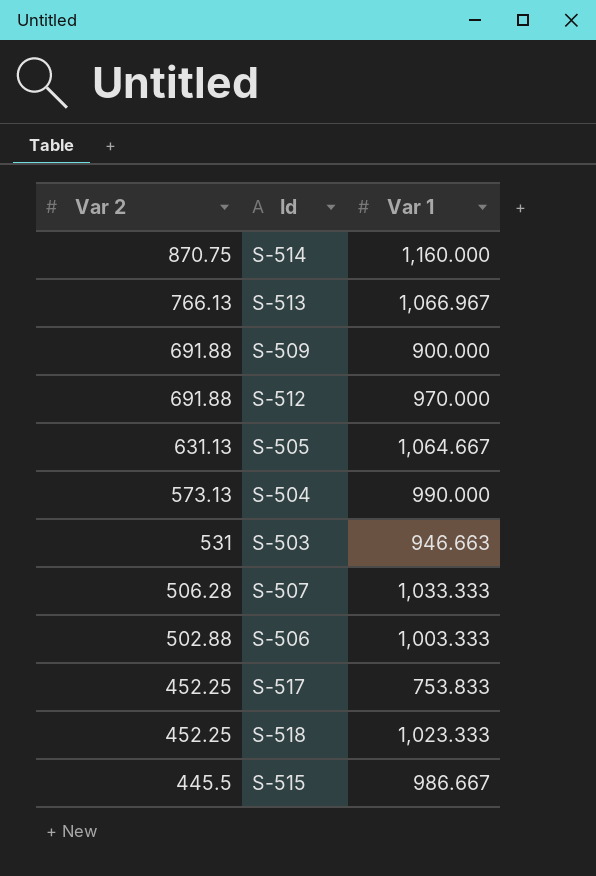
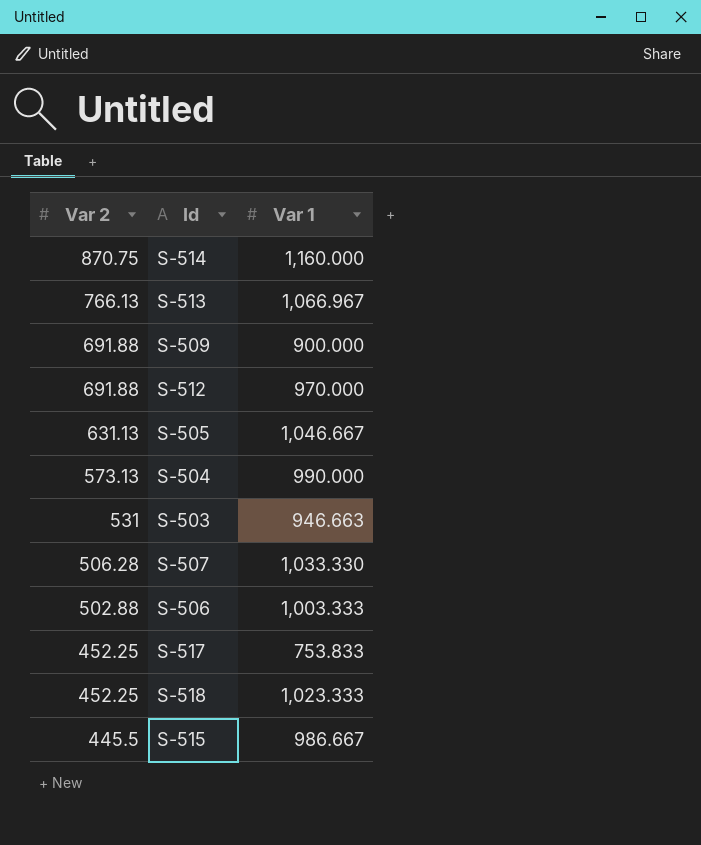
S-505 | Var 1: 1,064.667 -> 1,046.667
S-507 | Var 1: 1,033.333 -> 1,033.330

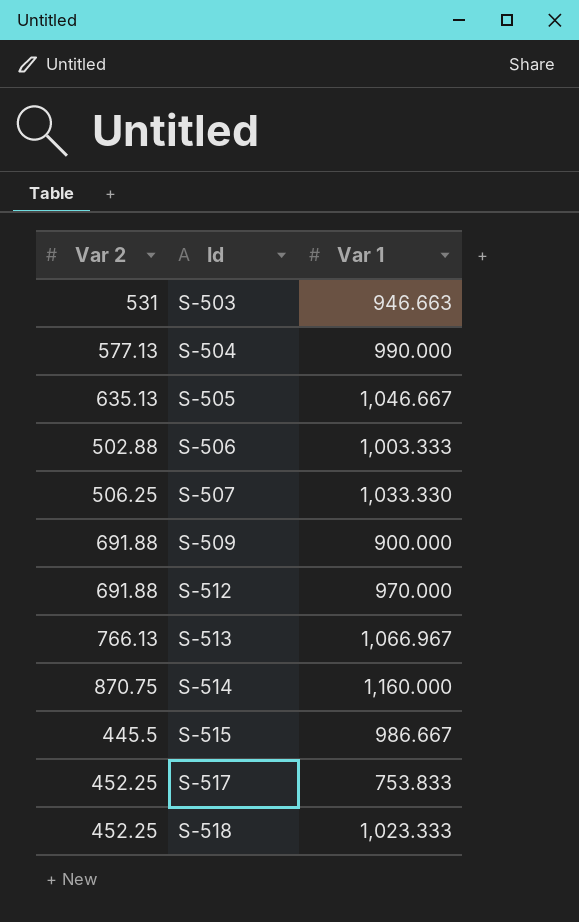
row order: Var 2 descending -> Id ascending
S-504 | Var 2: 573.13 -> 577.13
S-505 | Var 2: 631.13 -> 635.13
S-507 | Var 2: 506.28 -> 506.25

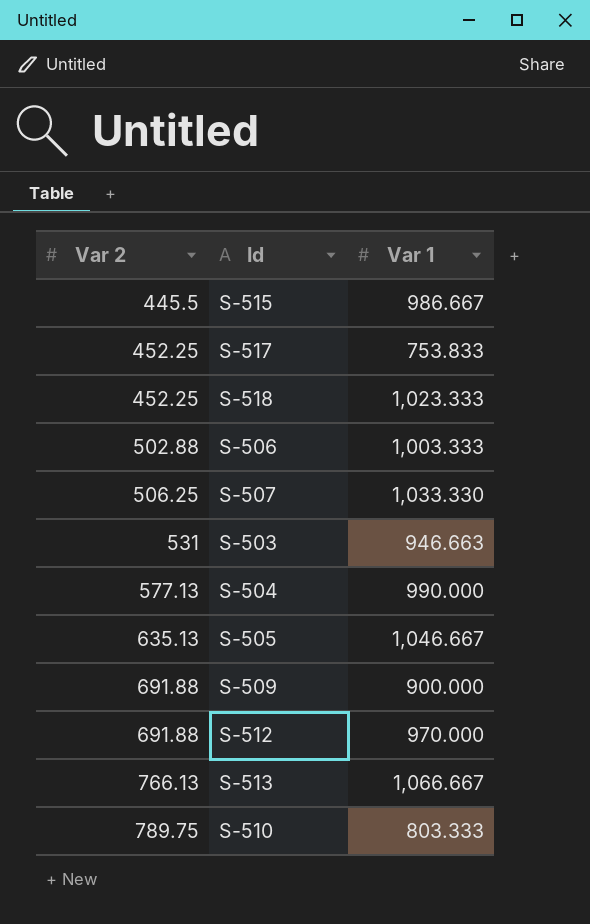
row order: Id ascending -> Var 2 ascending
row S-514: 870.75 | 1,160.000 -> none
S-513 | Var 1: 1,066.967 -> 1,066.667
row S-510: none -> 789.75 | 803.333

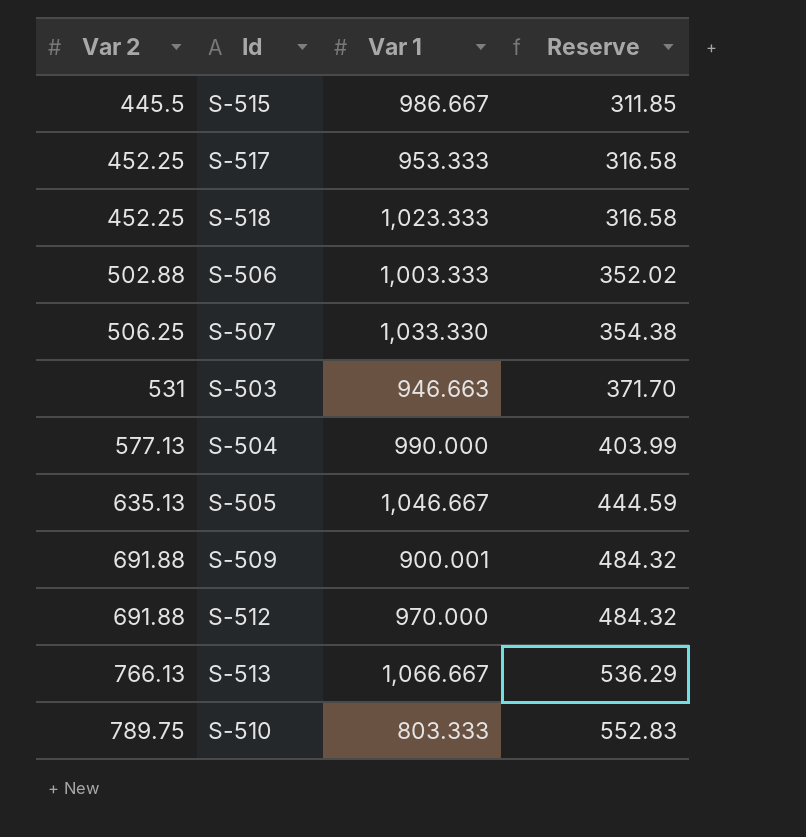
column Reserve | formula: none -> [Var 2] * 0.7
S-517 | Var 1: 753.833 -> 953.333
S-509 | Var 1: 900.000 -> 900.001

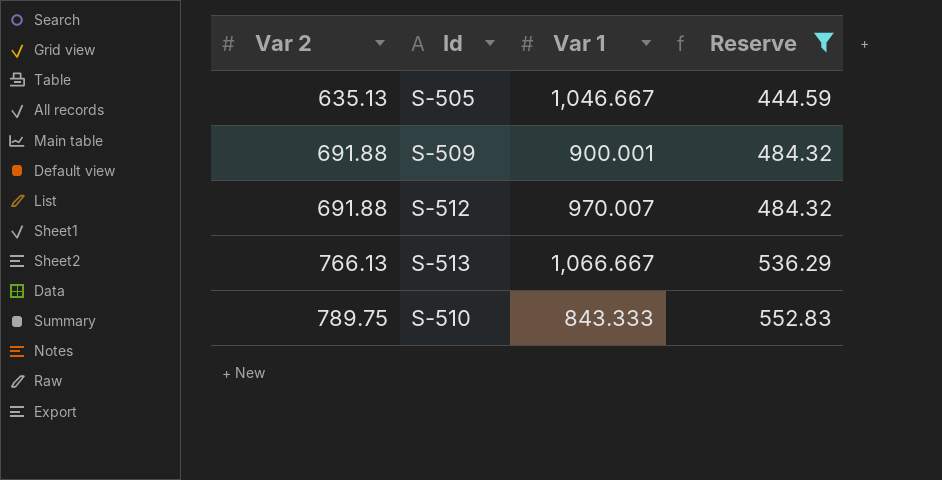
filter: none -> Reserve >= 444.59
S-512 | Var 1: 970.000 -> 970.007
S-510 | Var 1: 803.333 -> 843.333

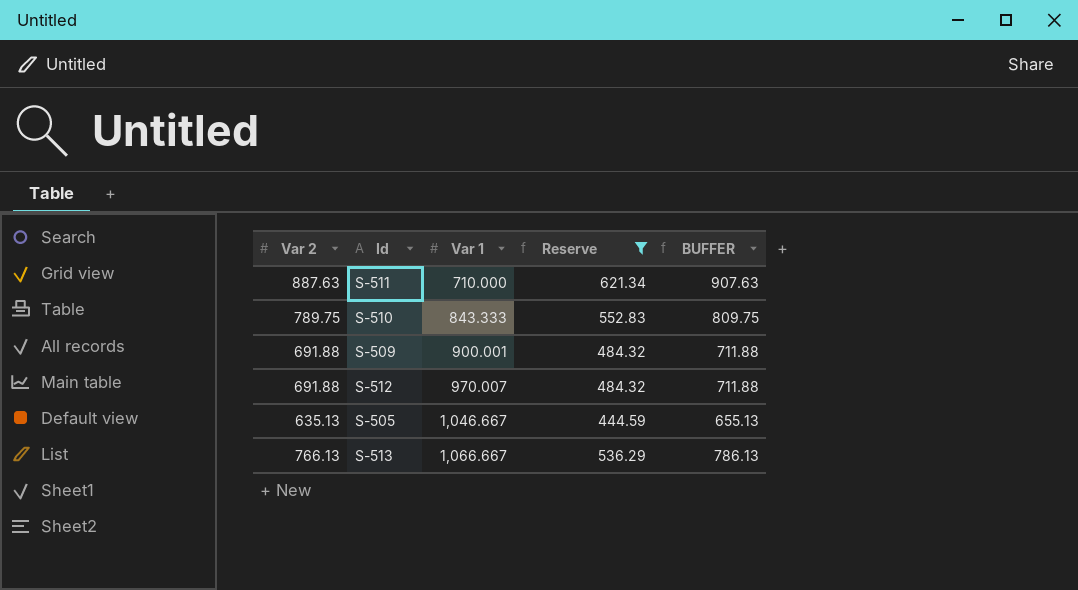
row order: Var 2 ascending -> Var 1 ascending
column BUFFER | formula: none -> [Var 2] + 20
row S-511: none -> 887.63 | 710.000 | 621.34 | 907.63

